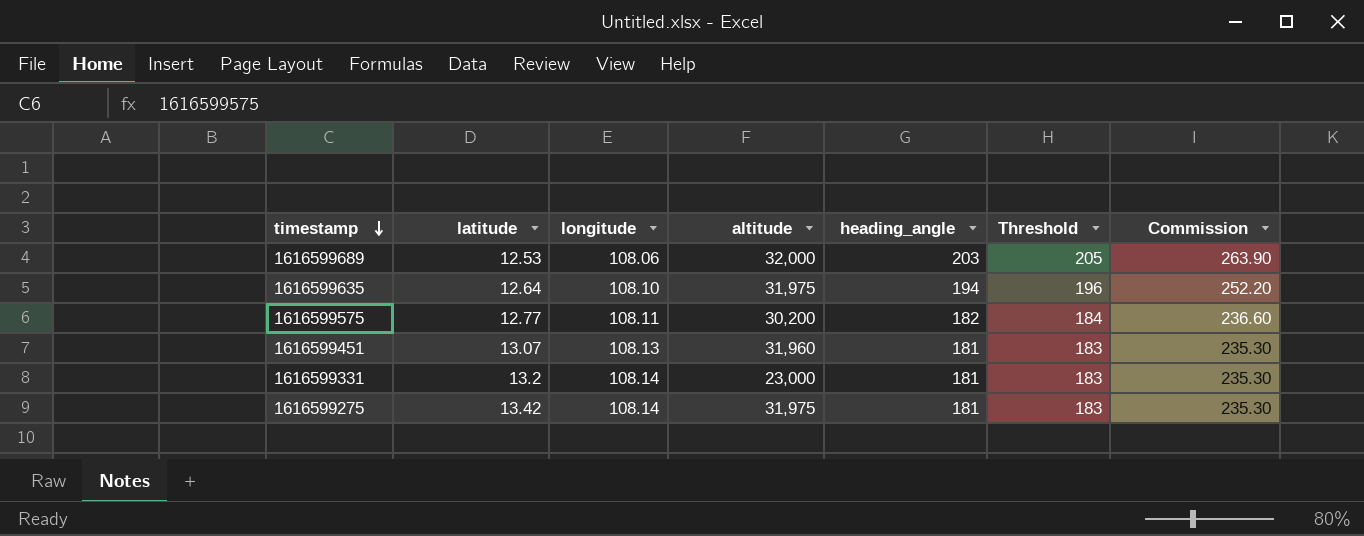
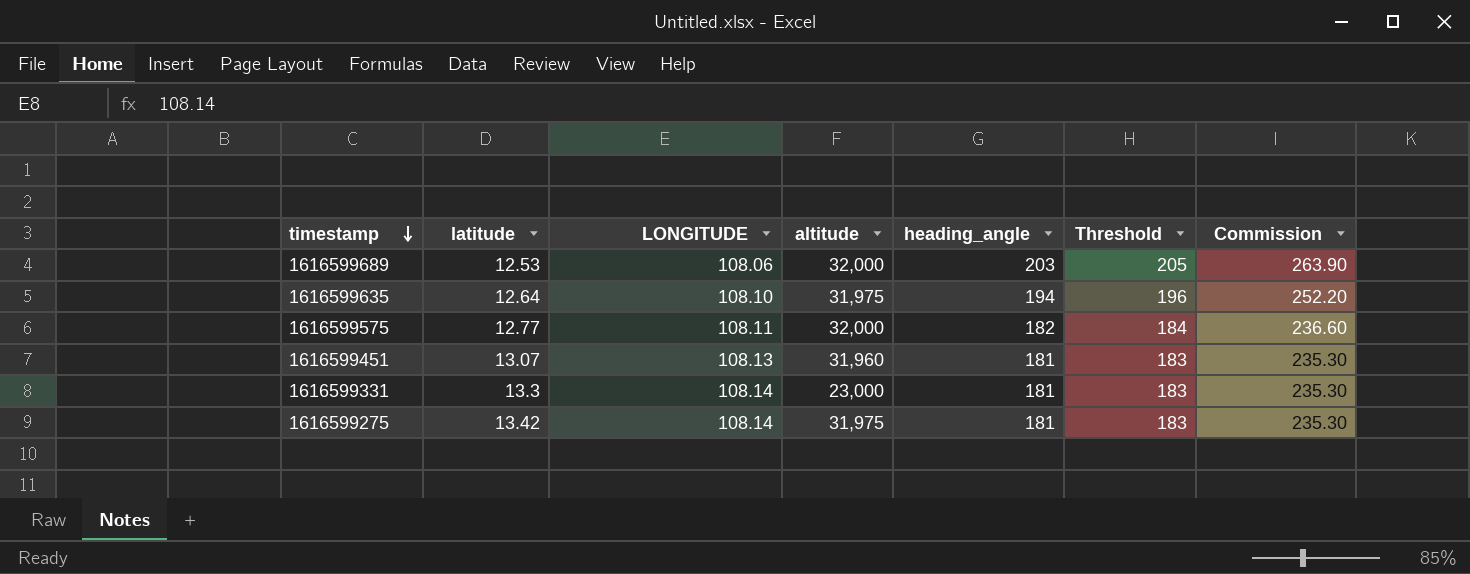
column name: longitude -> LONGITUDE
1616599575 | altitude: 30,200 -> 32,000
1616599331 | latitude: 13.2 -> 13.3

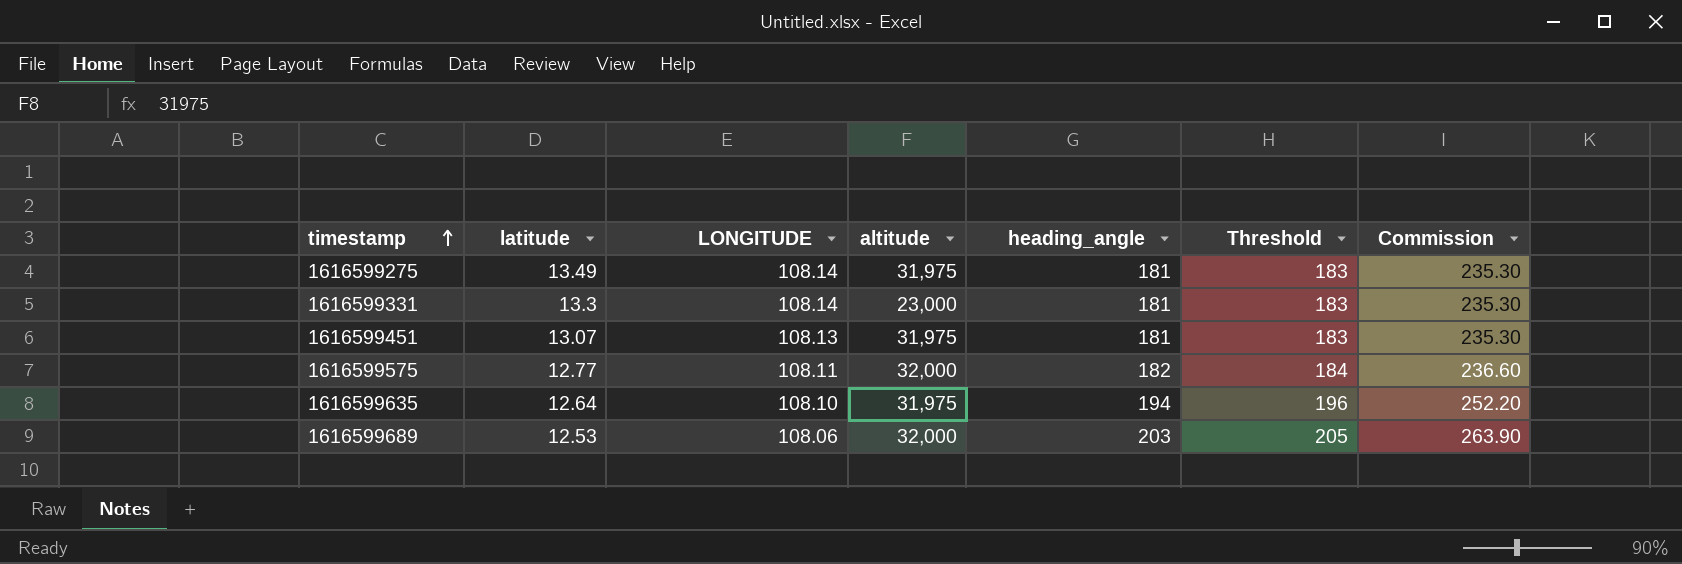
row order: timestamp descending -> timestamp ascending
1616599275 | latitude: 13.42 -> 13.49
1616599451 | altitude: 31,960 -> 31,975

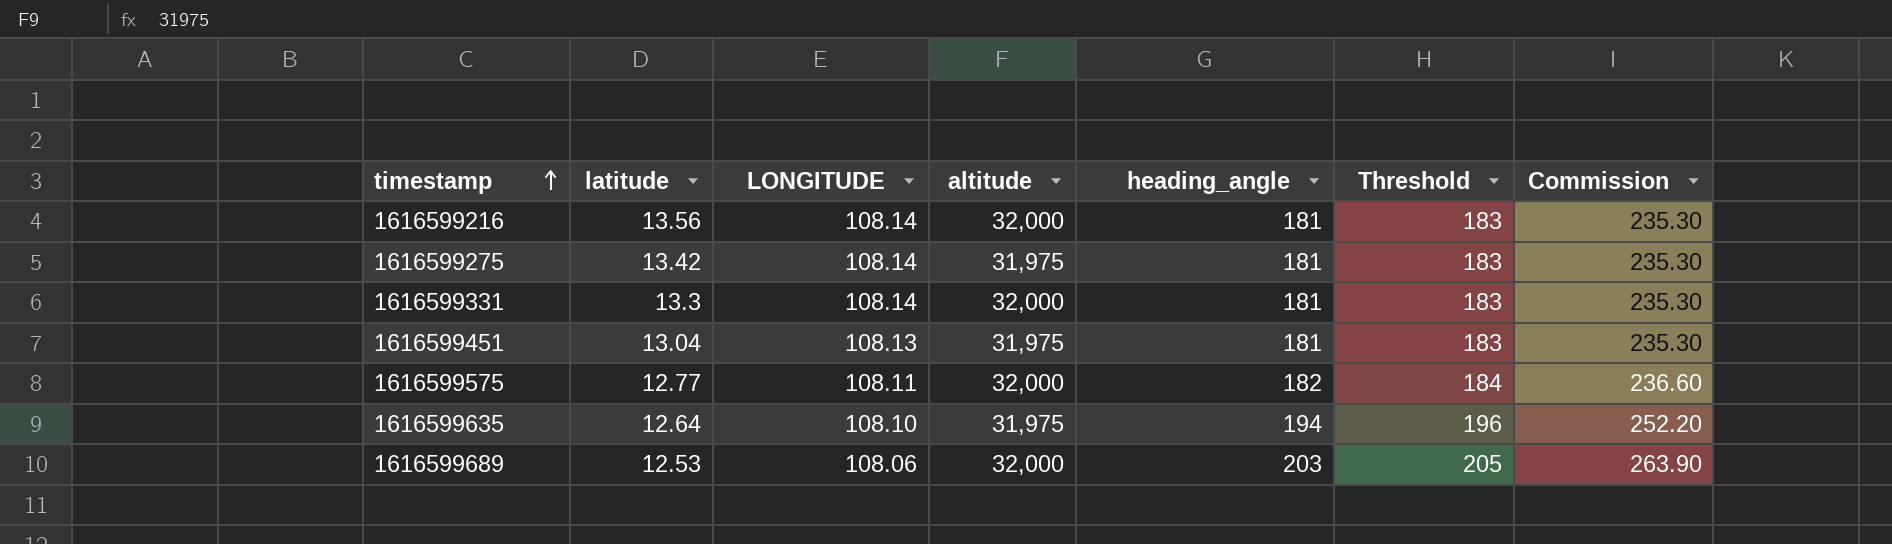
row 1616599216: none -> 13.56 | 108.14 | 32,000 | 181 | 183 | 235.30
1616599275 | latitude: 13.49 -> 13.42
1616599331 | altitude: 23,000 -> 32,000
1616599451 | latitude: 13.07 -> 13.04

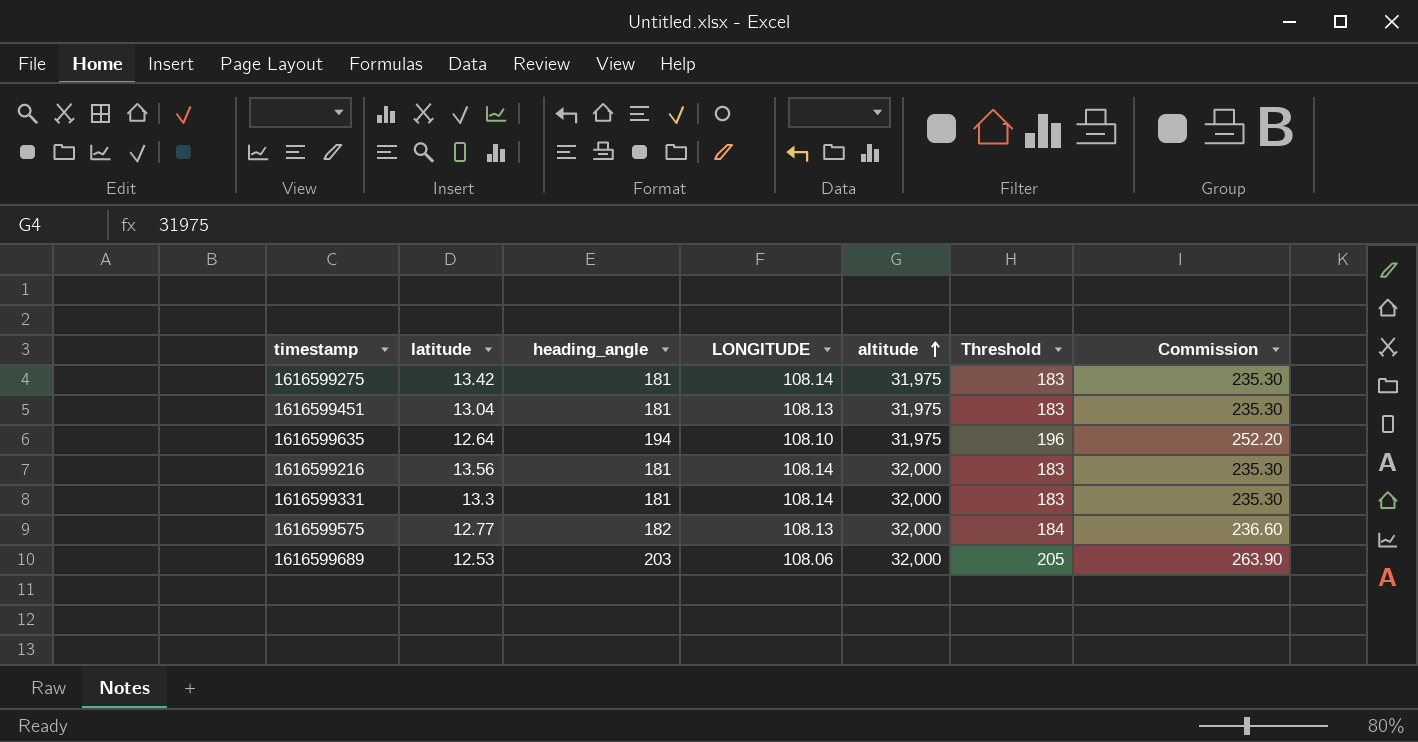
row order: timestamp ascending -> altitude ascending
column heading_angle | position: 5 -> 3
1616599575 | LONGITUDE: 108.11 -> 108.13

